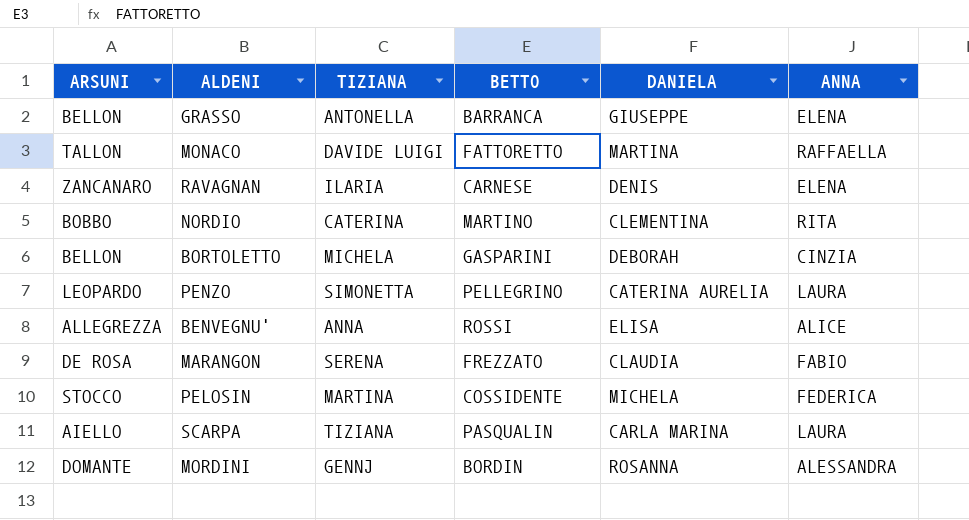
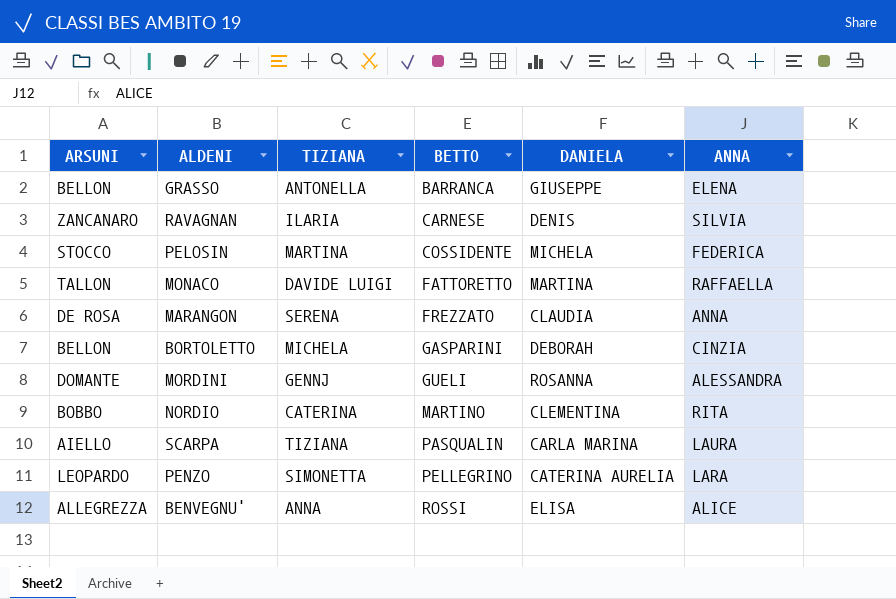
row order: none -> BETTO ascending
RAVAGNAN | ANNA: ELENA -> SILVIA
MARANGON | ANNA: FABIO -> ANNA
MORDINI | BETTO: BORDIN -> GUELI
PENZO | ANNA: LAURA -> LARA

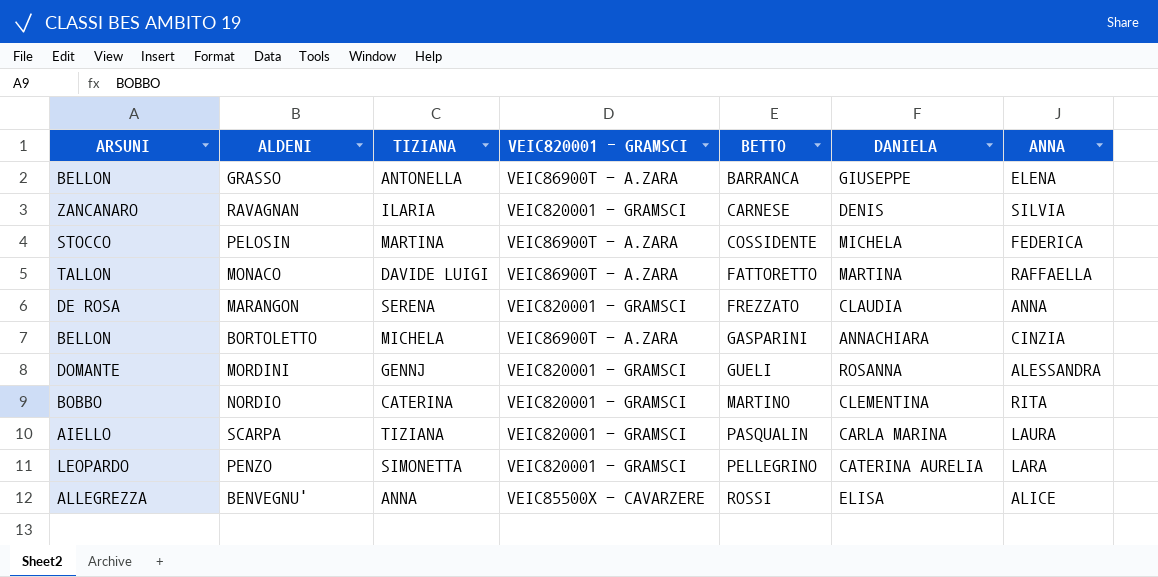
column VEIC820001 - GRAMSCI | position: none -> 4
BORTOLETTO | DANIELA: DEBORAH -> ANNACHIARA

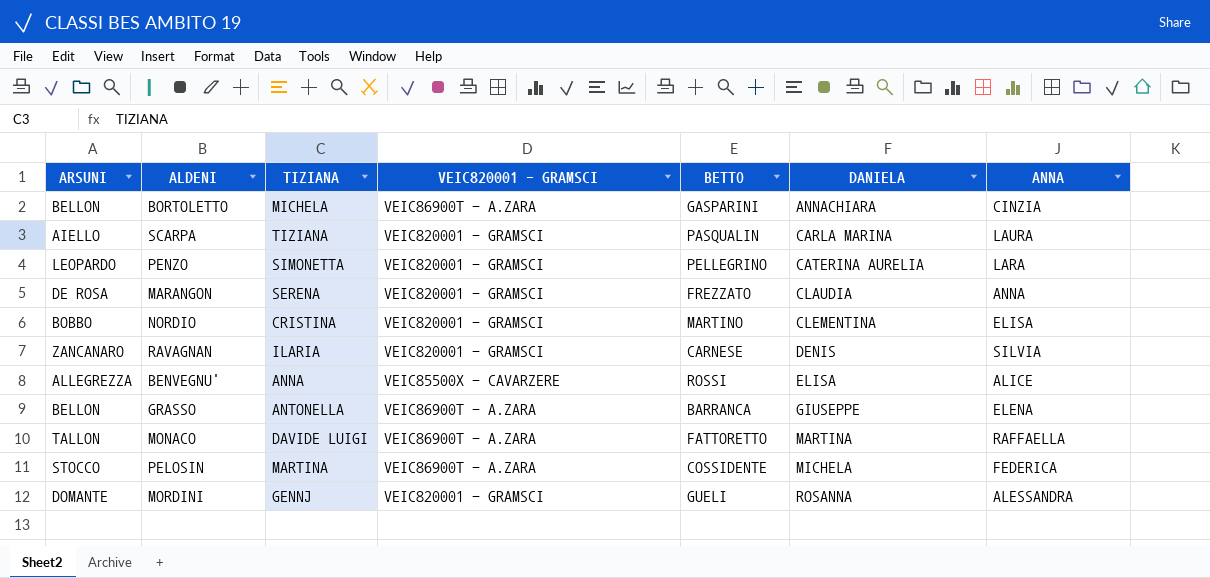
row order: BETTO ascending -> DANIELA ascending
NORDIO | TIZIANA: CATERINA -> CRISTINA
NORDIO | ANNA: RITA -> ELISA

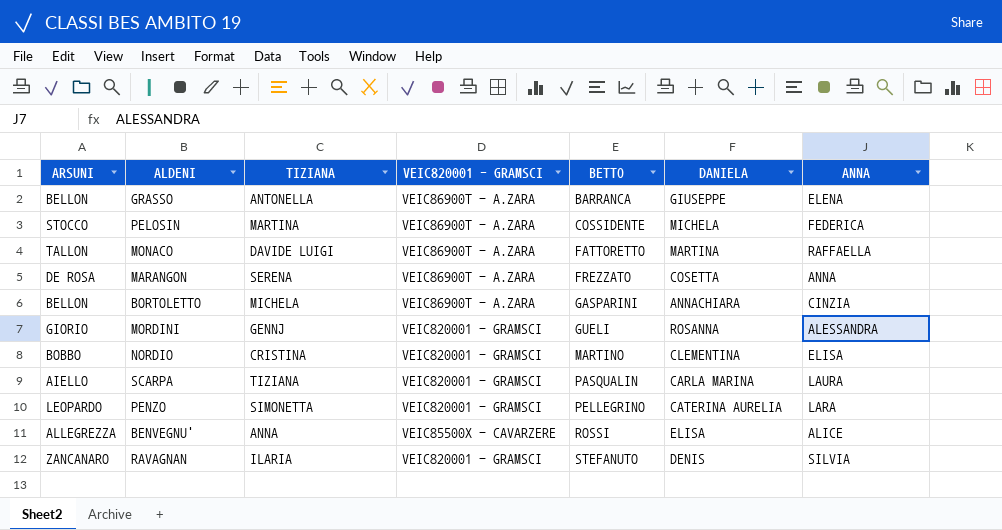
row order: DANIELA ascending -> BETTO ascending
MARANGON | VEIC820001 - GRAMSCI: VEIC820001 - GRAMSCI -> VEIC86900T - A.ZARA
MARANGON | DANIELA: CLAUDIA -> COSETTA
MORDINI | ARSUNI: DOMANTE -> GIORIO
RAVAGNAN | BETTO: CARNESE -> STEFANUTO

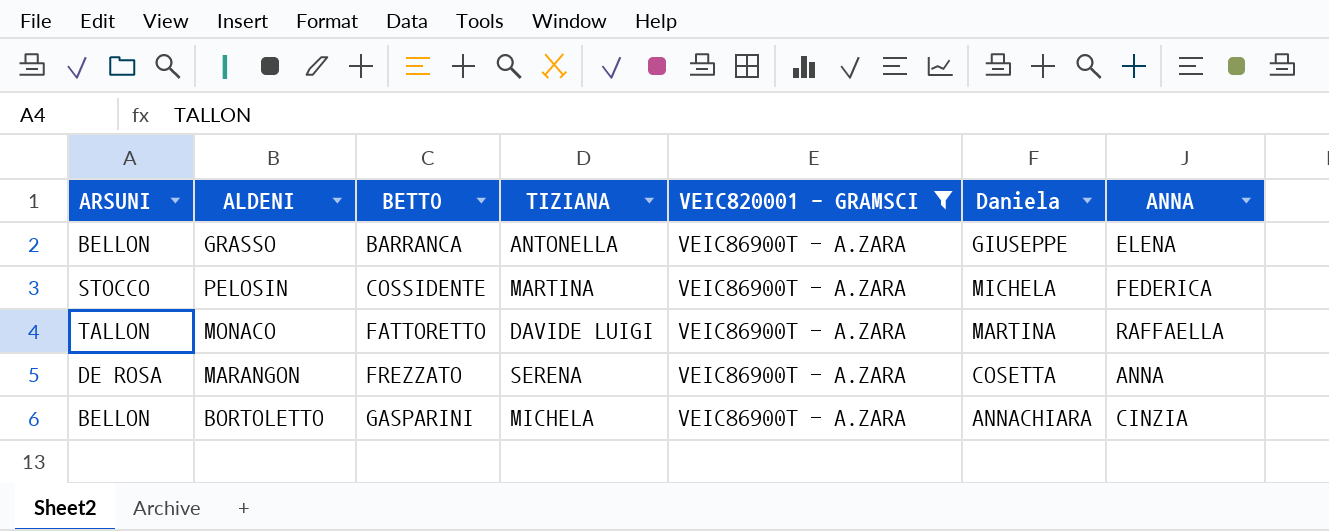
filter: none -> VEIC820001 - GRAMSCI = VEIC86900T - A.ZARA
column BETTO | position: 5 -> 3
column name: DANIELA -> Daniela

